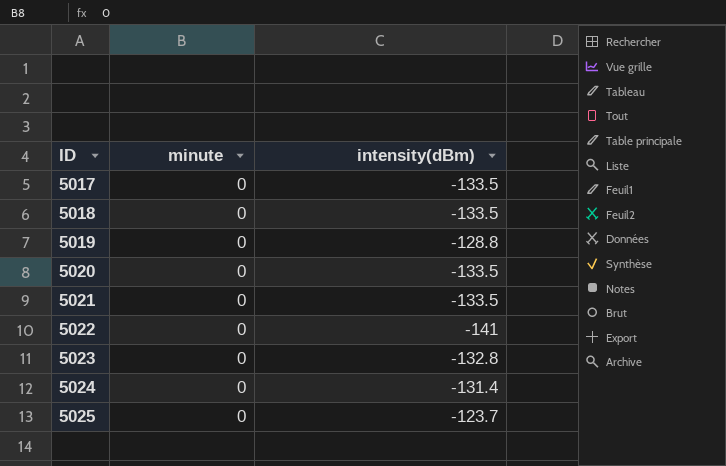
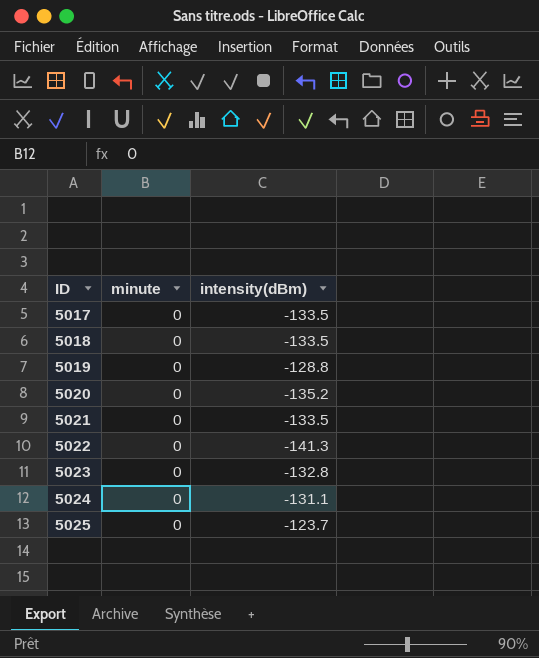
5020 | intensity(dBm): -133.5 -> -135.2
5022 | intensity(dBm): -141 -> -141.3
5024 | intensity(dBm): -131.4 -> -131.1

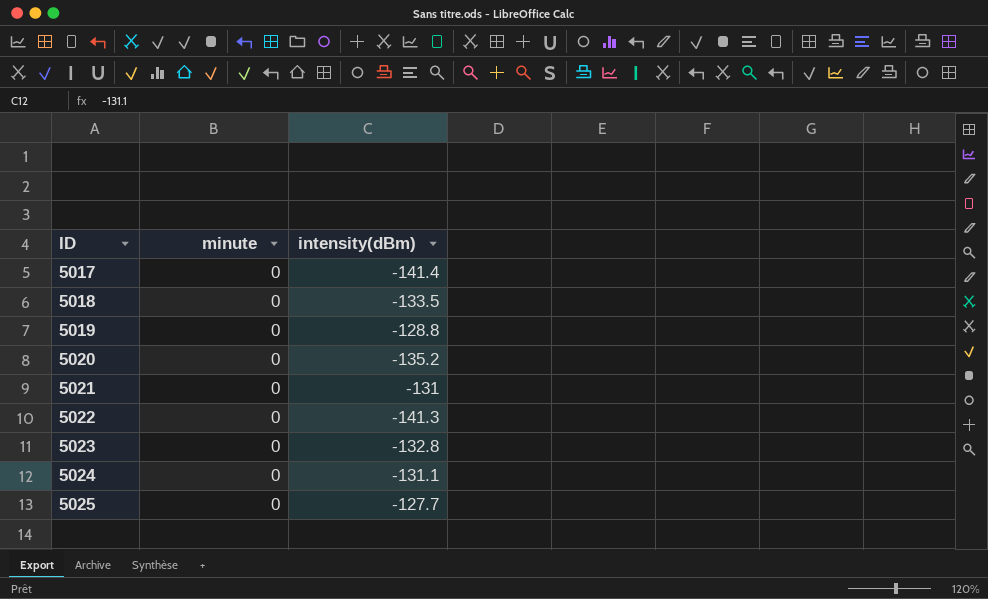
5017 | intensity(dBm): -133.5 -> -141.4
5021 | intensity(dBm): -133.5 -> -131
5025 | intensity(dBm): -123.7 -> -127.7

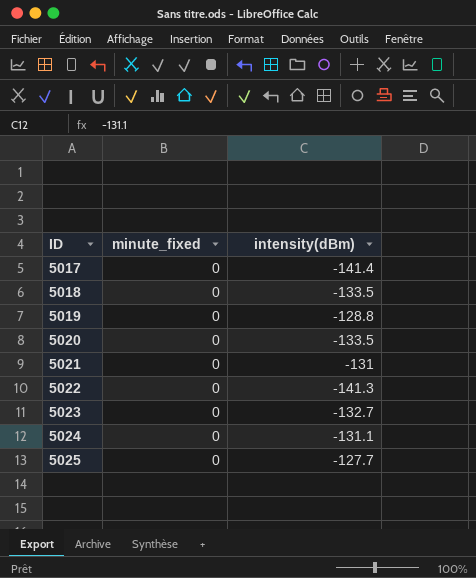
column name: minute -> minute_fixed
5020 | intensity(dBm): -135.2 -> -133.5
5023 | intensity(dBm): -132.8 -> -132.7

